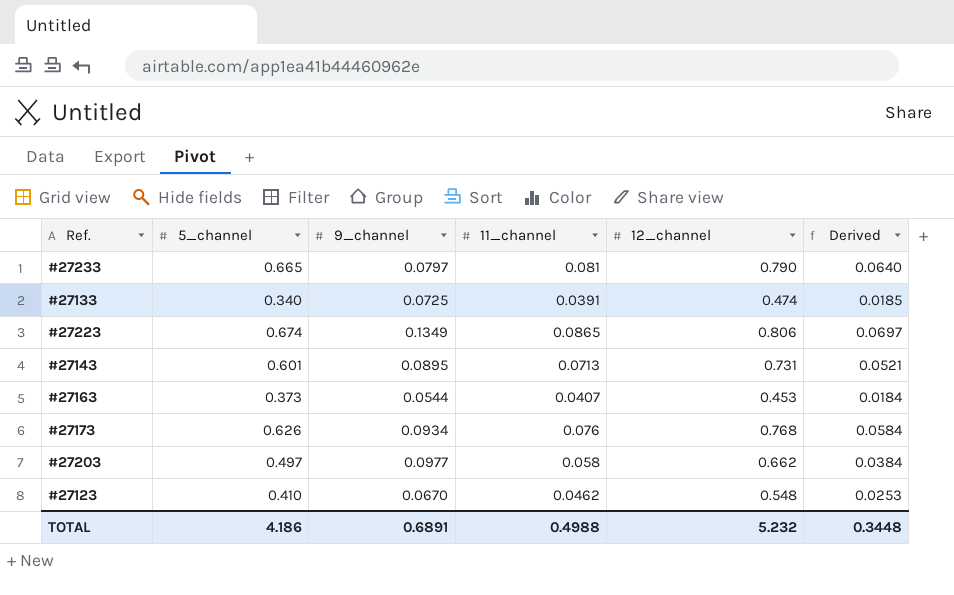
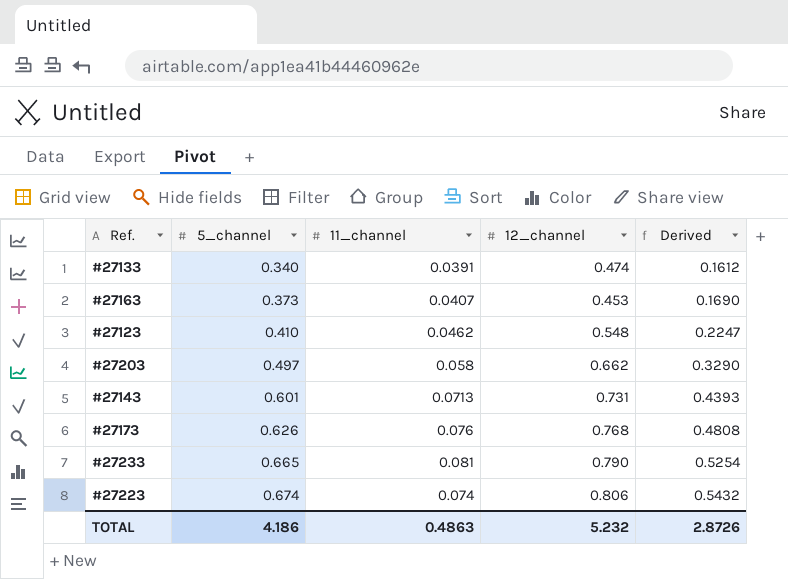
row order: none -> 5_channel ascending
column 9_channel | position: 3 -> none
column Derived | formula: [11_channel] * [12_channel] -> [5_channel] * [12_channel]
#27223 | 11_channel: 0.0865 -> 0.074
TOTAL | 11_channel: 0.4988 -> 0.4863
TOTAL | Derived: 0.3448 -> 2.8726

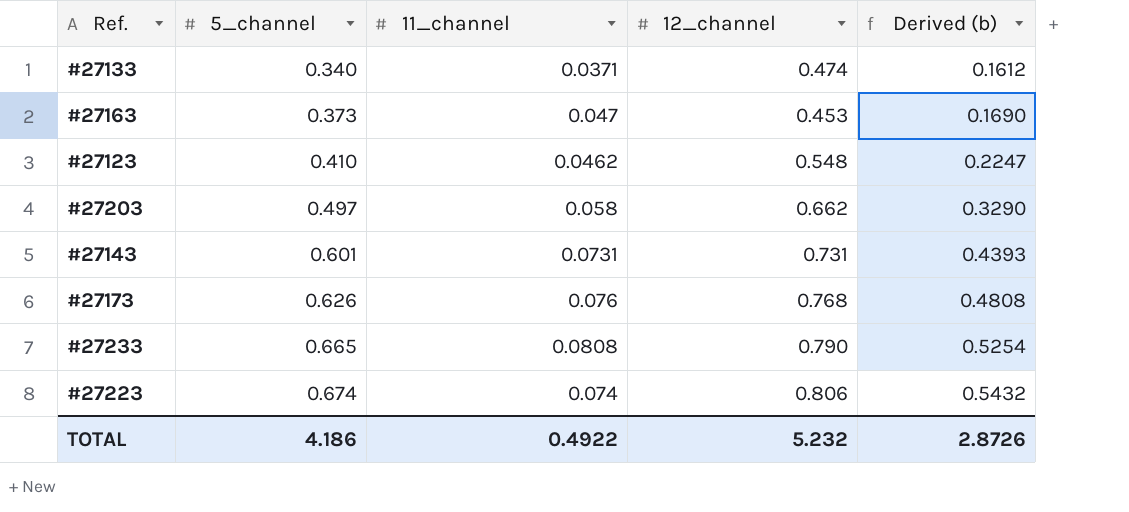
column name: Derived -> Derived (b)
#27133 | 11_channel: 0.0391 -> 0.0371
#27163 | 11_channel: 0.0407 -> 0.047
#27143 | 11_channel: 0.0713 -> 0.0731
#27233 | 11_channel: 0.081 -> 0.0808
TOTAL | 11_channel: 0.4863 -> 0.4922

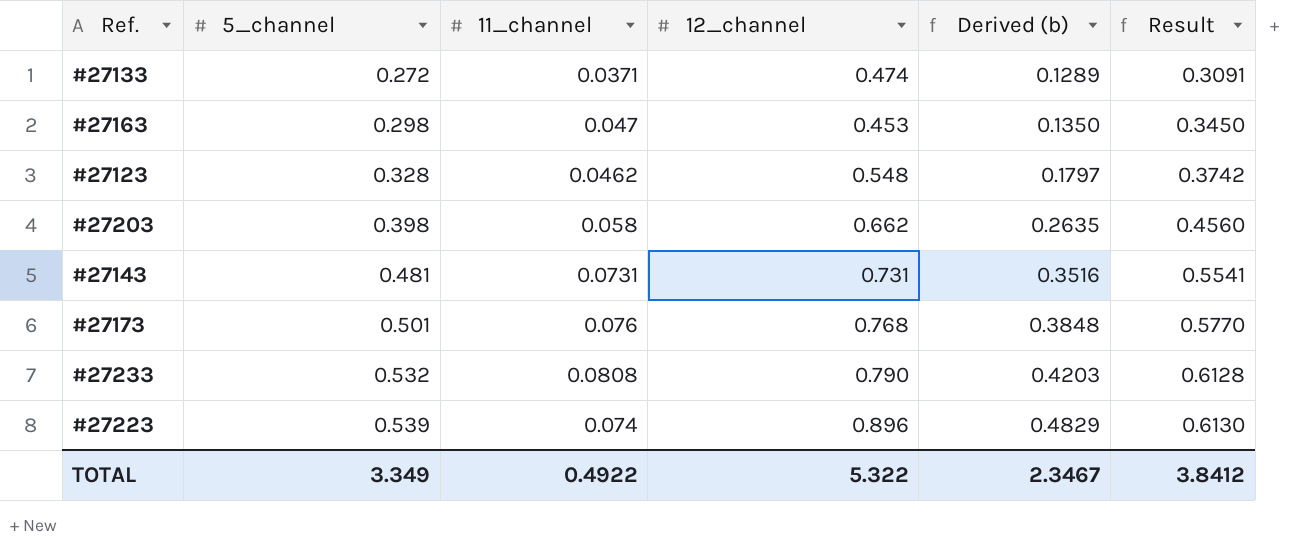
column Result | formula: none -> [5_channel] + [11_channel]
#27133 | 5_channel: 0.340 -> 0.272
#27133 | Derived (b): 0.1612 -> 0.1289
#27163 | 5_channel: 0.373 -> 0.298
#27163 | Derived (b): 0.1690 -> 0.1350
#27123 | 5_channel: 0.410 -> 0.328
#27123 | Derived (b): 0.2247 -> 0.1797
#27203 | 5_channel: 0.497 -> 0.398
#27203 | Derived (b): 0.3290 -> 0.2635
#27143 | 5_channel: 0.601 -> 0.481
#27143 | Derived (b): 0.4393 -> 0.3516
#27173 | 5_channel: 0.626 -> 0.501
#27173 | Derived (b): 0.4808 -> 0.3848
#27233 | 5_channel: 0.665 -> 0.532
#27233 | Derived (b): 0.5254 -> 0.4203
#27223 | 5_channel: 0.674 -> 0.539
#27223 | 12_channel: 0.806 -> 0.896
#27223 | Derived (b): 0.5432 -> 0.4829
TOTAL | 5_channel: 4.186 -> 3.349
TOTAL | 12_channel: 5.232 -> 5.322
TOTAL | Derived (b): 2.8726 -> 2.3467

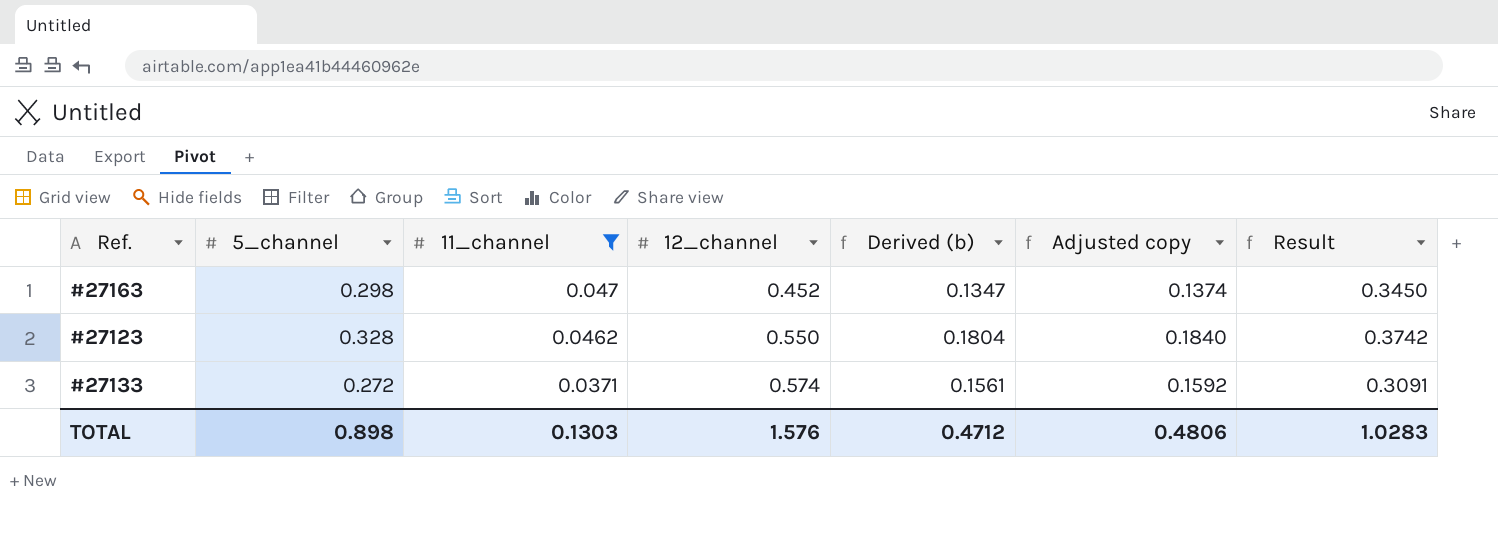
filter: none -> 11_channel <= 0.047
row order: 5_channel ascending -> 11_channel descending
column Adjusted copy | formula: none -> [Derived (b)] * 1.02
#27163 | 12_channel: 0.453 -> 0.452
#27163 | Derived (b): 0.1350 -> 0.1347
#27123 | 12_channel: 0.548 -> 0.550
#27123 | Derived (b): 0.1797 -> 0.1804
#27133 | 12_channel: 0.474 -> 0.574
#27133 | Derived (b): 0.1289 -> 0.1561
TOTAL | 5_channel: 3.349 -> 0.898
TOTAL | 11_channel: 0.4922 -> 0.1303
TOTAL | 12_channel: 5.322 -> 1.576
TOTAL | Derived (b): 2.3467 -> 0.4712
TOTAL | Result: 3.8412 -> 1.0283

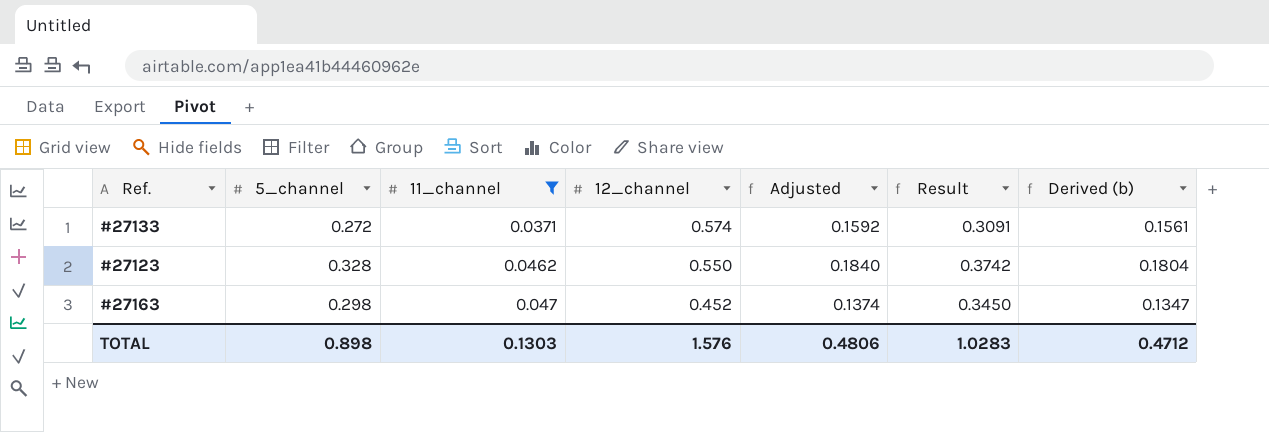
row order: 11_channel descending -> 11_channel ascending
column name: Adjusted copy -> Adjusted
column Derived (b) | position: 5 -> 7

